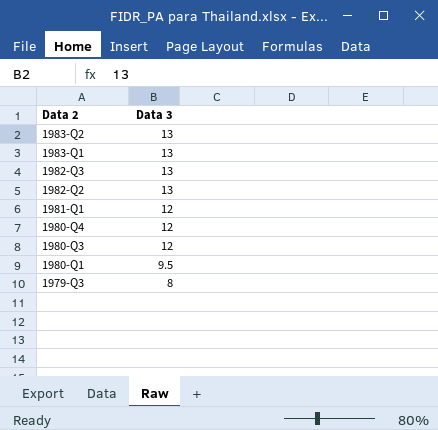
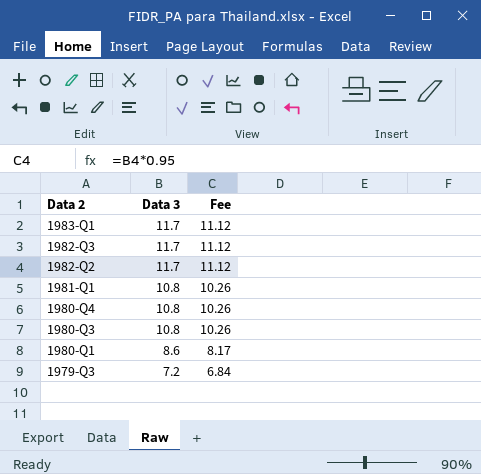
column Fee | formula: none -> [Data 3] * 0.95
row 1983-Q2: 13 -> none
1983-Q1 | Data 3: 13 -> 11.7
1982-Q3 | Data 3: 13 -> 11.7
1982-Q2 | Data 3: 13 -> 11.7
1981-Q1 | Data 3: 12 -> 10.8
1980-Q4 | Data 3: 12 -> 10.8
1980-Q3 | Data 3: 12 -> 10.8
1980-Q1 | Data 3: 9.5 -> 8.6
1979-Q3 | Data 3: 8 -> 7.2

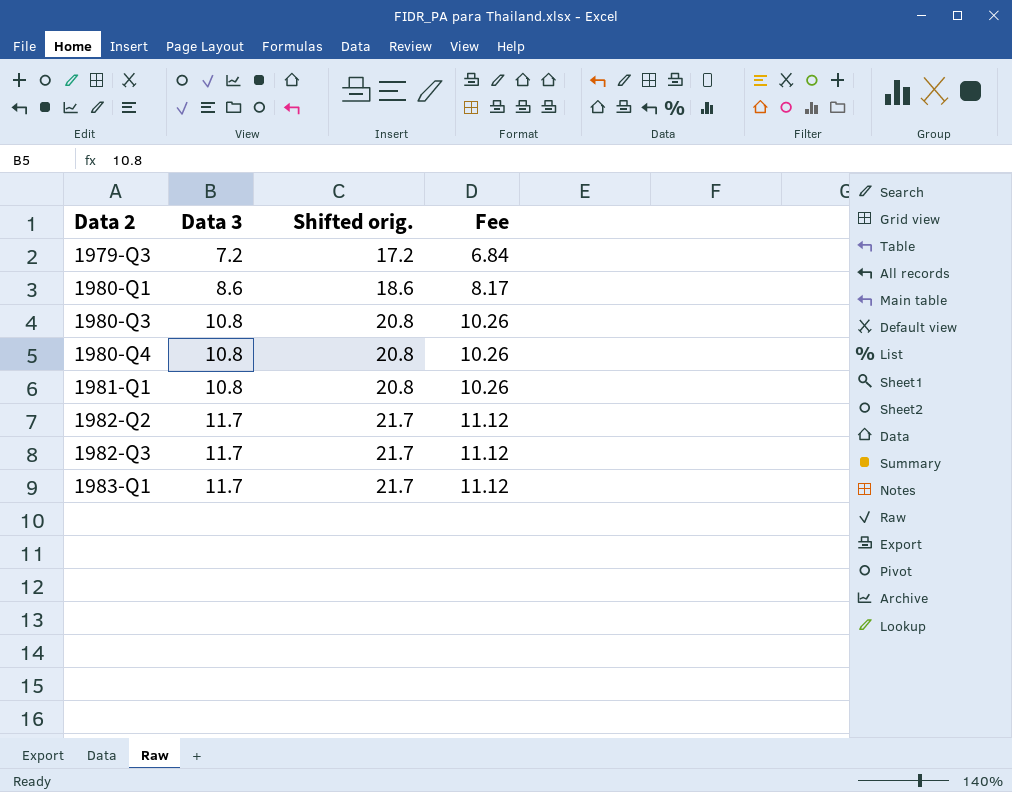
row order: Data 2 descending -> Data 2 ascending
column Shifted orig. | formula: none -> [Data 3] + 10

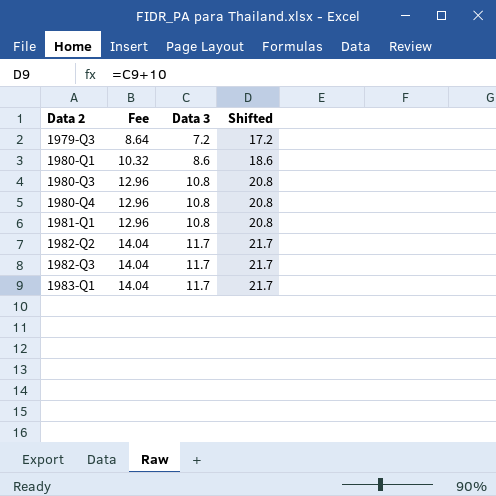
column Fee | formula: [Data 3] * 0.95 -> [Data 3] * 1.2
column Fee | position: 4 -> 2
column name: Shifted orig. -> Shifted

